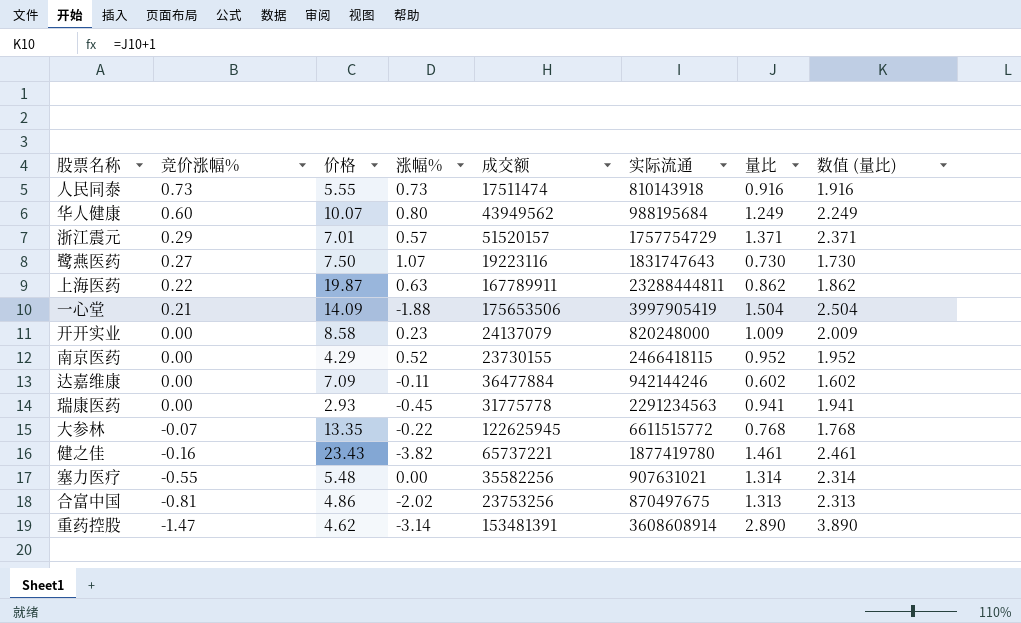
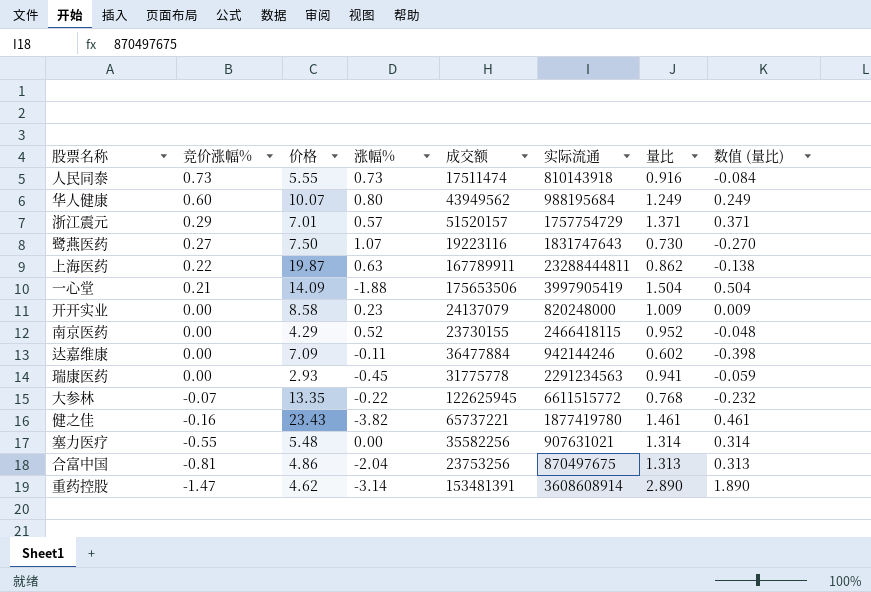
column 数值 (量比) | formula: [量比] + 1 -> [量比] - 1
合富中国 | 涨幅%: -2.02 -> -2.04

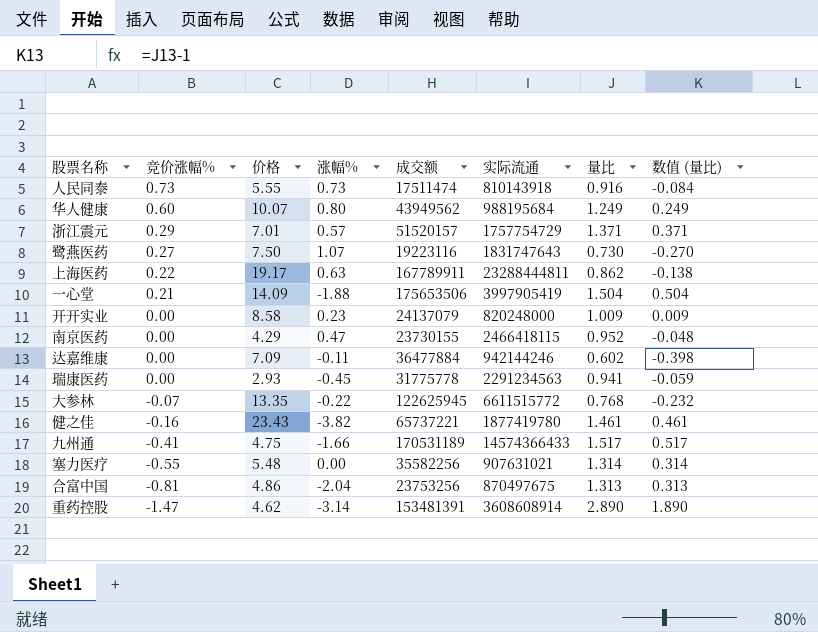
上海医药 | 价格: 19.87 -> 19.17
南京医药 | 涨幅%: 0.52 -> 0.47
row 九州通: none -> -0.41 | 4.75 | -1.66 | 170531189 | 14574366433 | 1.517 | 0.517

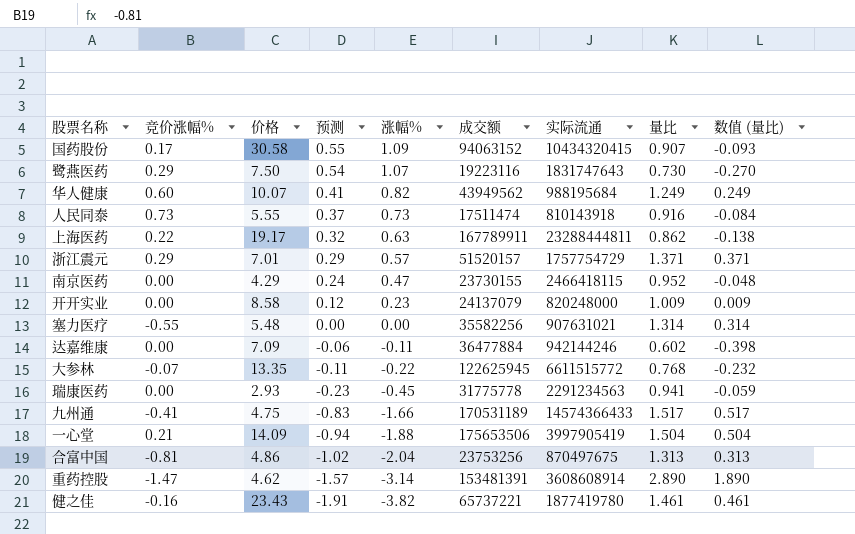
row order: 竞价涨幅% descending -> 预测 descending
column 预测 | formula: none -> [涨幅%] * 0.5
row 国药股份: none -> 0.17 | 30.58 | 0.55 | 1.09 | 94063152 | 10434320415 | 0.907 | -0.093
鹭燕医药 | 竞价涨幅%: 0.27 -> 0.29
华人健康 | 涨幅%: 0.80 -> 0.82

